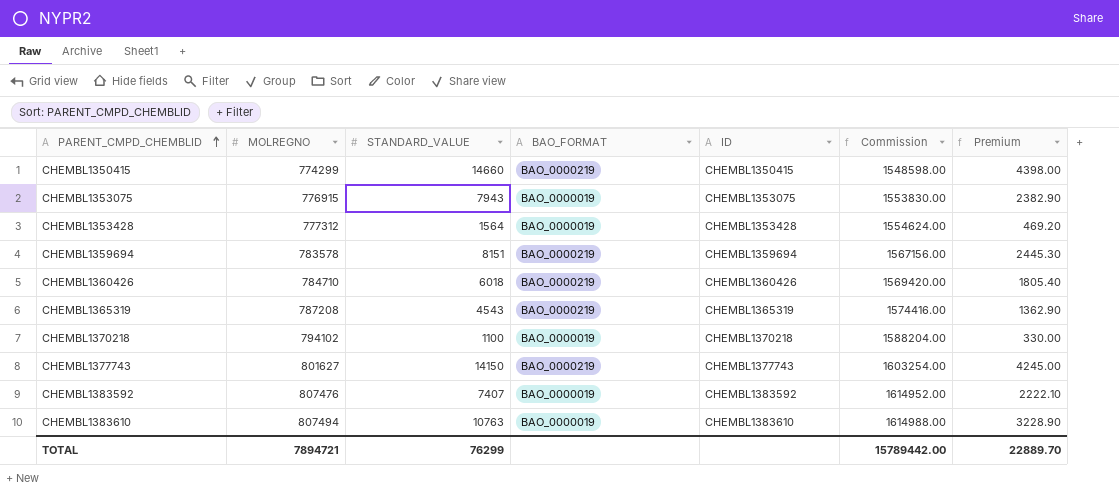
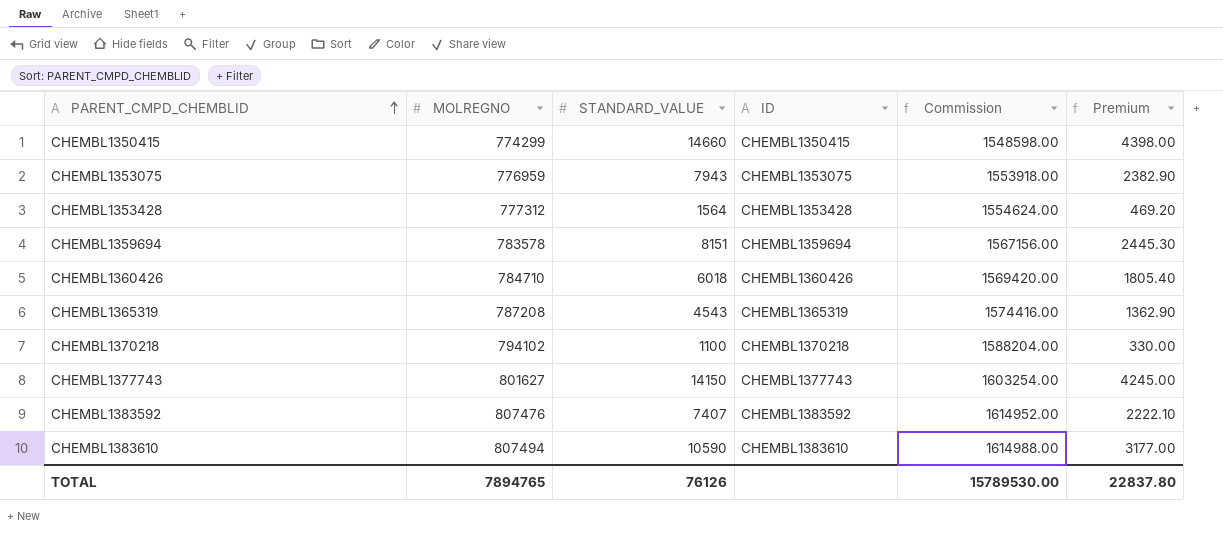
column BAO_FORMAT | position: 4 -> none
CHEMBL1353075 | MOLREGNO: 776915 -> 776959
CHEMBL1353075 | Commission: 1553830.00 -> 1553918.00
CHEMBL1383610 | STANDARD_VALUE: 10763 -> 10590
CHEMBL1383610 | Premium: 3228.90 -> 3177.00
TOTAL | MOLREGNO: 7894721 -> 7894765
TOTAL | STANDARD_VALUE: 76299 -> 76126
TOTAL | Commission: 15789442.00 -> 15789530.00
TOTAL | Premium: 22889.70 -> 22837.80

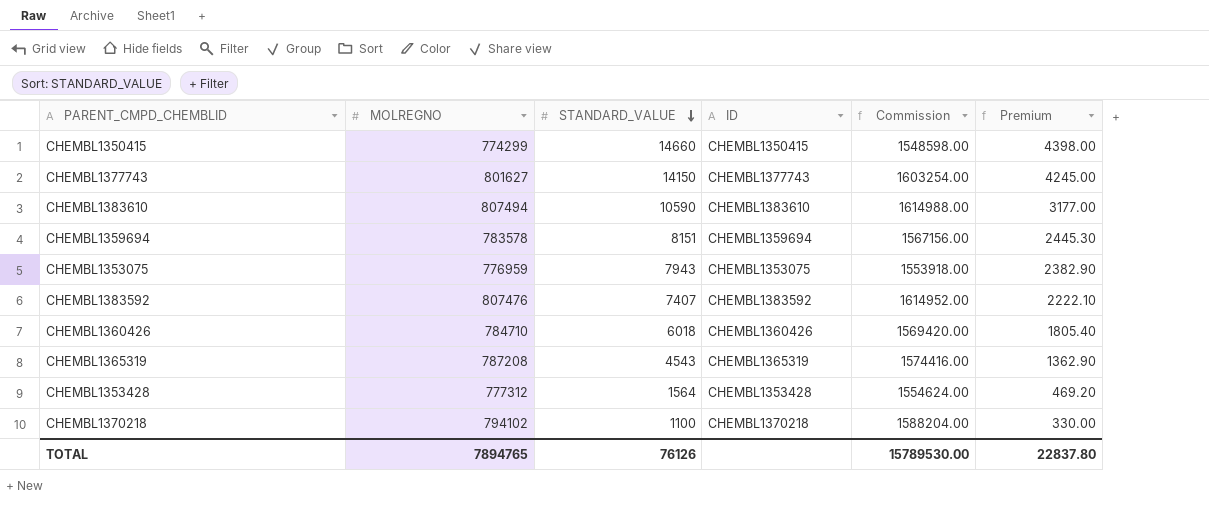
row order: PARENT_CMPD_CHEMBLID ascending -> STANDARD_VALUE descending

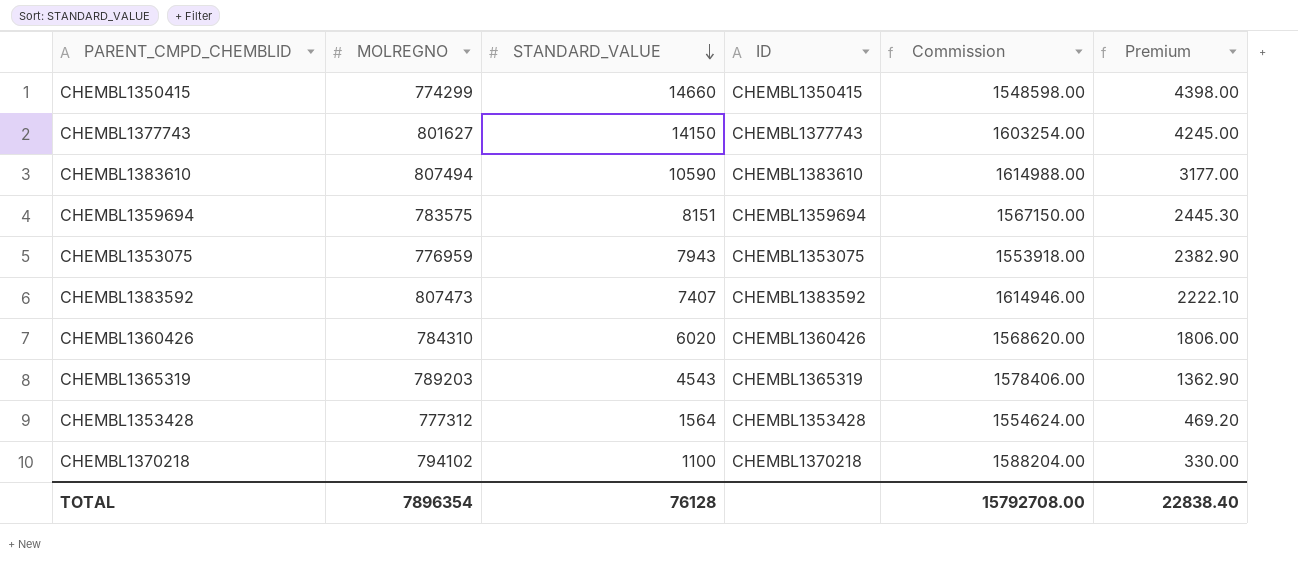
CHEMBL1359694 | MOLREGNO: 783578 -> 783575
CHEMBL1359694 | Commission: 1567156.00 -> 1567150.00
CHEMBL1383592 | MOLREGNO: 807476 -> 807473
CHEMBL1383592 | Commission: 1614952.00 -> 1614946.00
CHEMBL1360426 | MOLREGNO: 784710 -> 784310
CHEMBL1360426 | STANDARD_VALUE: 6018 -> 6020
CHEMBL1360426 | Commission: 1569420.00 -> 1568620.00
CHEMBL1360426 | Premium: 1805.40 -> 1806.00
CHEMBL1365319 | MOLREGNO: 787208 -> 789203
CHEMBL1365319 | Commission: 1574416.00 -> 1578406.00
TOTAL | MOLREGNO: 7894765 -> 7896354
TOTAL | STANDARD_VALUE: 76126 -> 76128
TOTAL | Commission: 15789530.00 -> 15792708.00
TOTAL | Premium: 22837.80 -> 22838.40

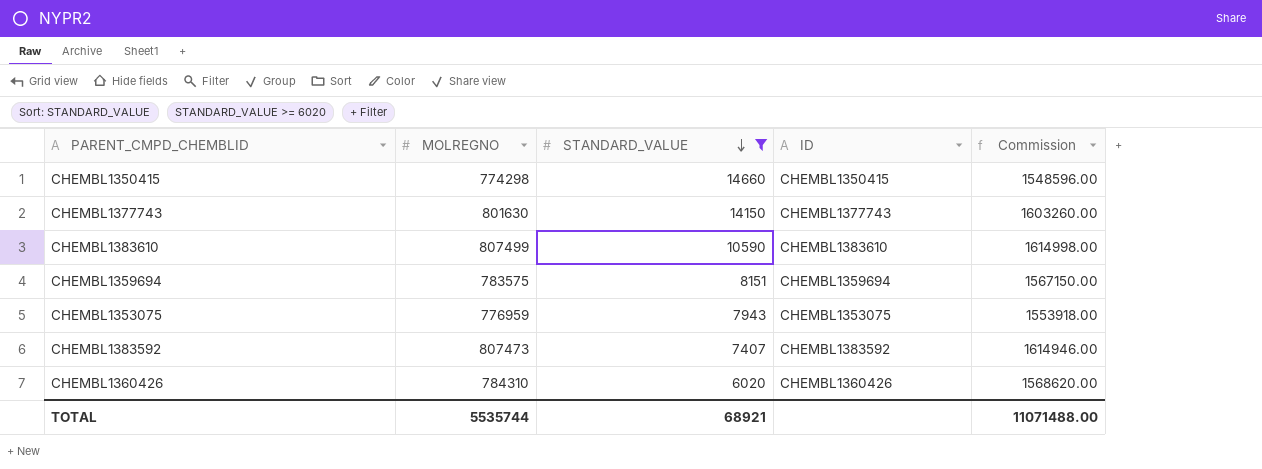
filter: none -> STANDARD_VALUE >= 6020
column Premium | formula: [STANDARD_VALUE] * 0.3 -> none
CHEMBL1350415 | MOLREGNO: 774299 -> 774298
CHEMBL1350415 | Commission: 1548598.00 -> 1548596.00
CHEMBL1377743 | MOLREGNO: 801627 -> 801630
CHEMBL1377743 | Commission: 1603254.00 -> 1603260.00
CHEMBL1383610 | MOLREGNO: 807494 -> 807499
CHEMBL1383610 | Commission: 1614988.00 -> 1614998.00
TOTAL | MOLREGNO: 7896354 -> 5535744
TOTAL | STANDARD_VALUE: 76128 -> 68921
TOTAL | Commission: 15792708.00 -> 11071488.00

